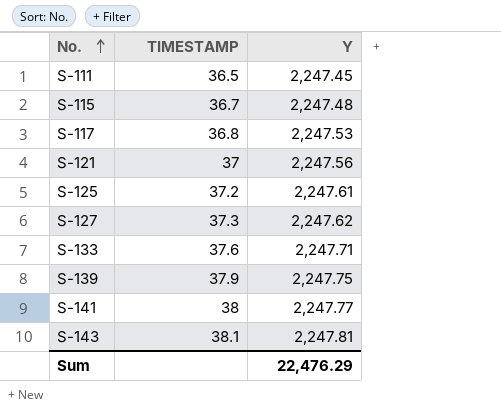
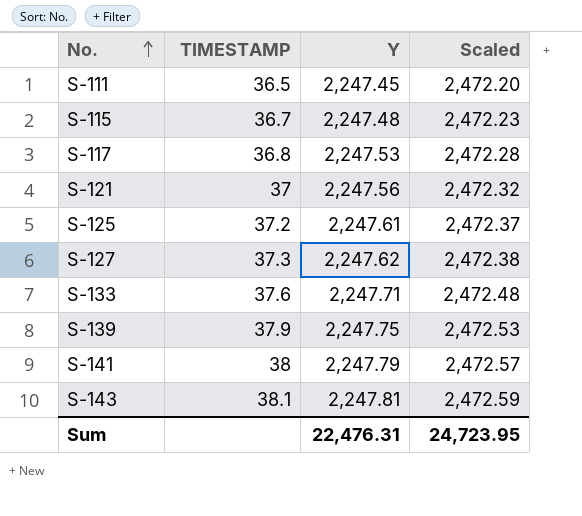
column Scaled | formula: none -> [Y] * 1.1
S-141 | Y: 2,247.77 -> 2,247.79
Sum | Y: 22,476.29 -> 22,476.31

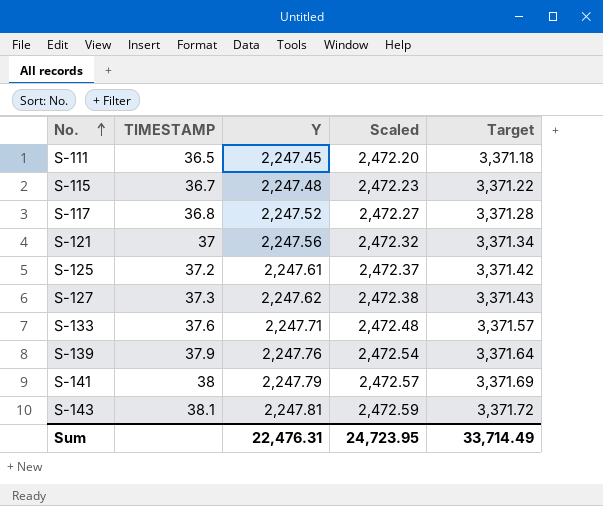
column Target | formula: none -> [Y] * 1.5
S-117 | Y: 2,247.53 -> 2,247.52
S-117 | Scaled: 2,472.28 -> 2,472.27
S-139 | Y: 2,247.75 -> 2,247.76
S-139 | Scaled: 2,472.53 -> 2,472.54

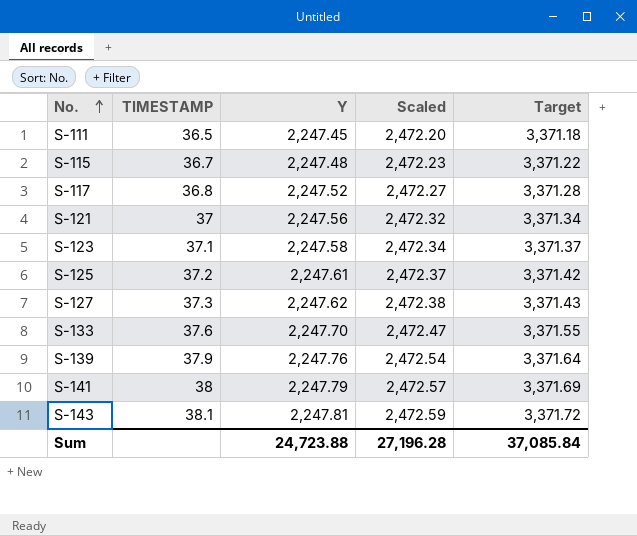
row S-123: none -> 37.1 | 2,247.58 | 2,472.34 | 3,371.37
S-133 | Y: 2,247.71 -> 2,247.70
S-133 | Scaled: 2,472.48 -> 2,472.47
S-133 | Target: 3,371.57 -> 3,371.55
Sum | Y: 22,476.31 -> 24,723.88
Sum | Scaled: 24,723.95 -> 27,196.28
Sum | Target: 33,714.49 -> 37,085.84

